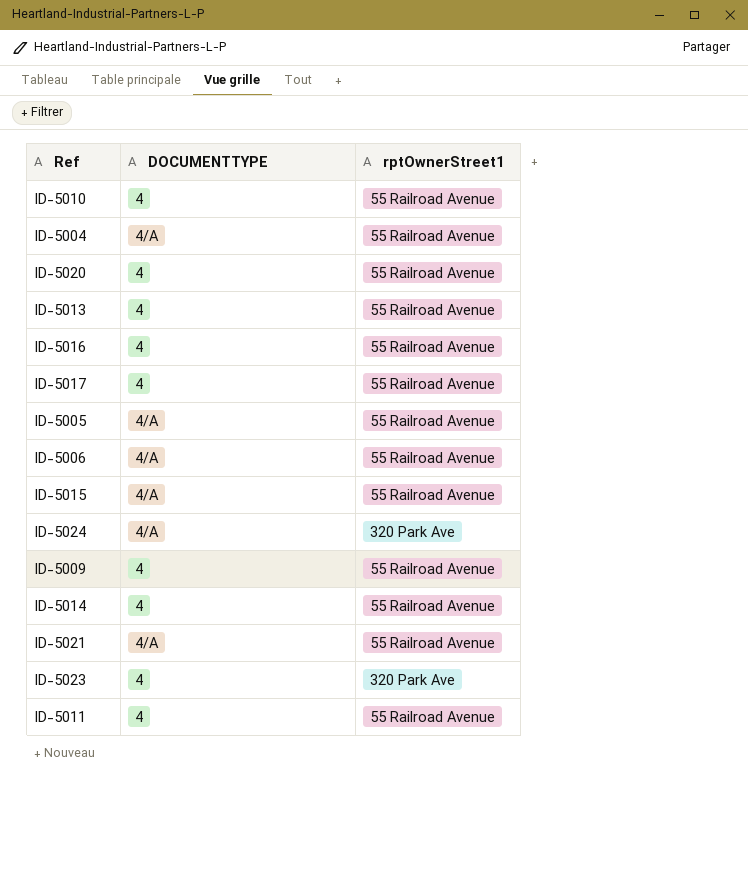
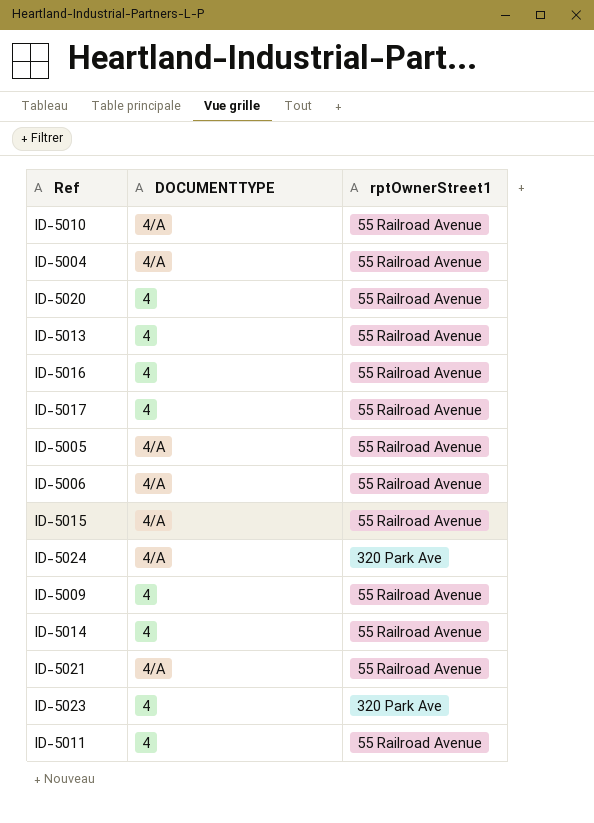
ID-5010 | DOCUMENTTYPE: 4 -> 4/A

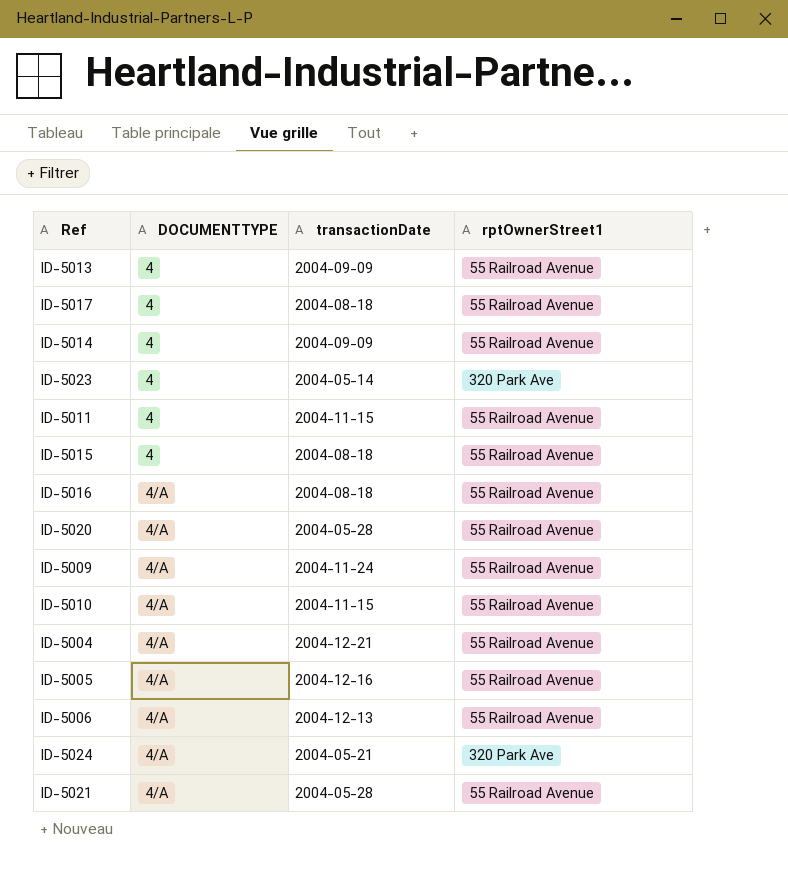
row order: none -> DOCUMENTTYPE ascending
column transactionDate | position: none -> 3
ID-5015 | DOCUMENTTYPE: 4/A -> 4
ID-5016 | DOCUMENTTYPE: 4 -> 4/A
ID-5020 | DOCUMENTTYPE: 4 -> 4/A
ID-5009 | DOCUMENTTYPE: 4 -> 4/A

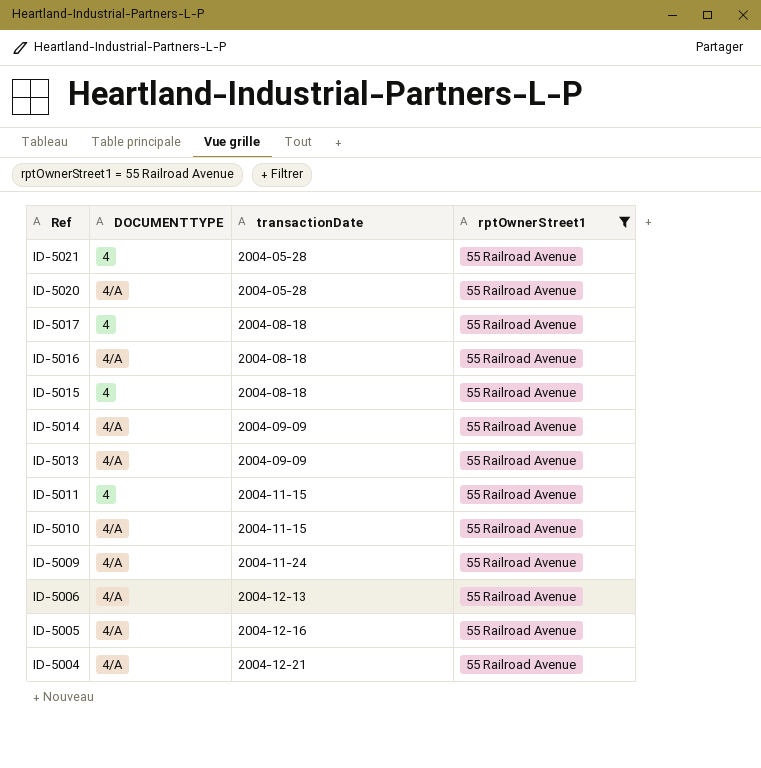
filter: none -> rptOwnerStreet1 = 55 Railroad Avenue
row order: DOCUMENTTYPE ascending -> Ref descending
ID-5021 | DOCUMENTTYPE: 4/A -> 4
ID-5014 | DOCUMENTTYPE: 4 -> 4/A
ID-5013 | DOCUMENTTYPE: 4 -> 4/A

